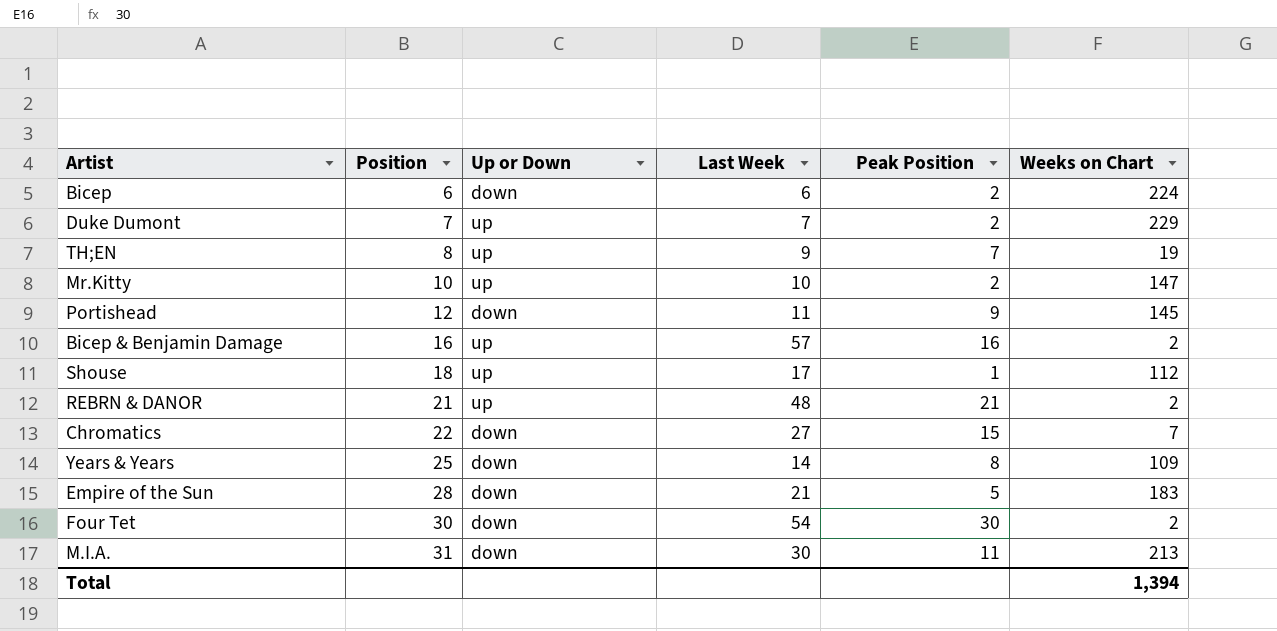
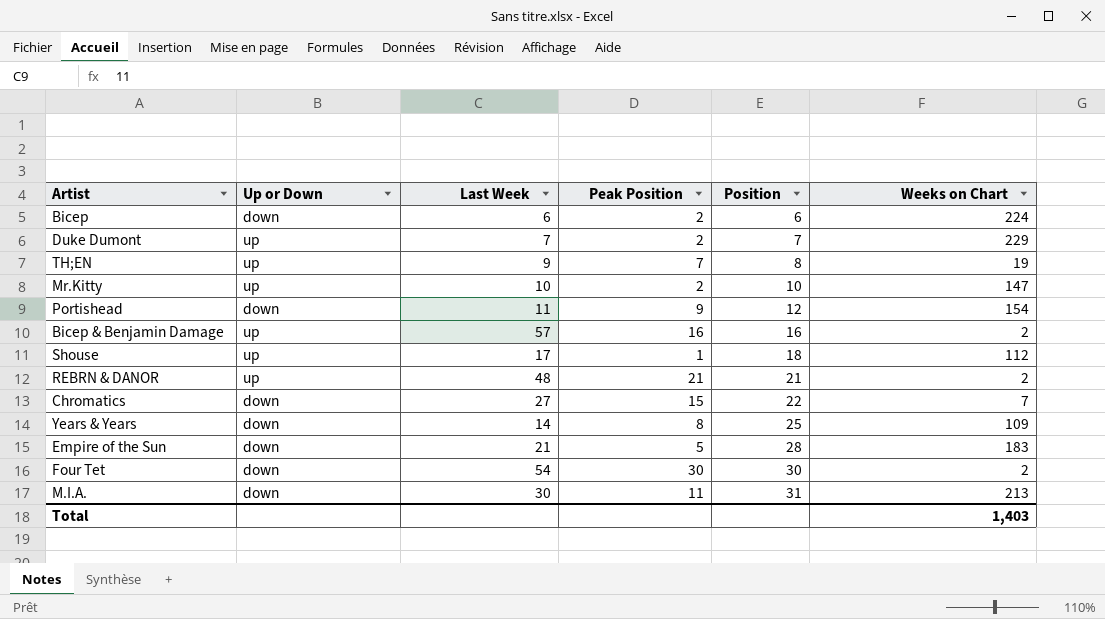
column Position | position: 2 -> 5
Portishead | Weeks on Chart: 145 -> 154
Total | Weeks on Chart: 1,394 -> 1,403

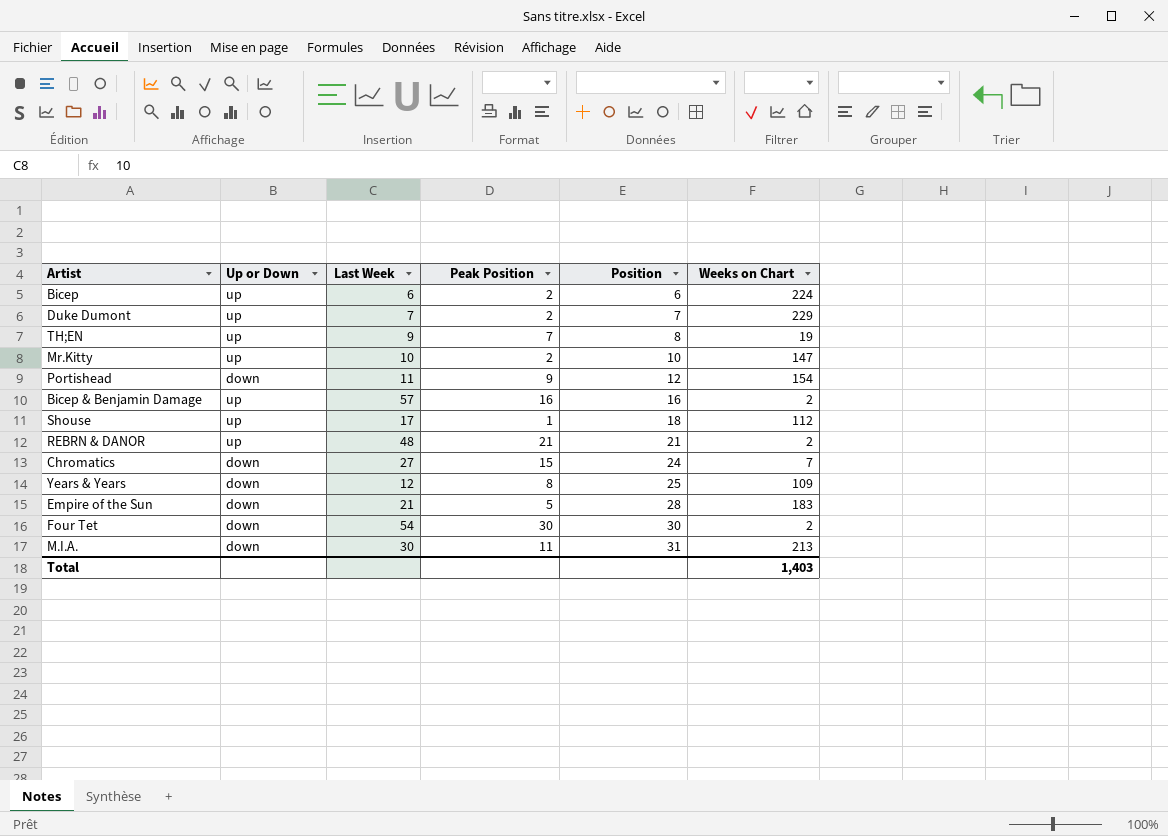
Bicep | Up or Down: down -> up
Chromatics | Position: 22 -> 24
Years & Years | Last Week: 14 -> 12

